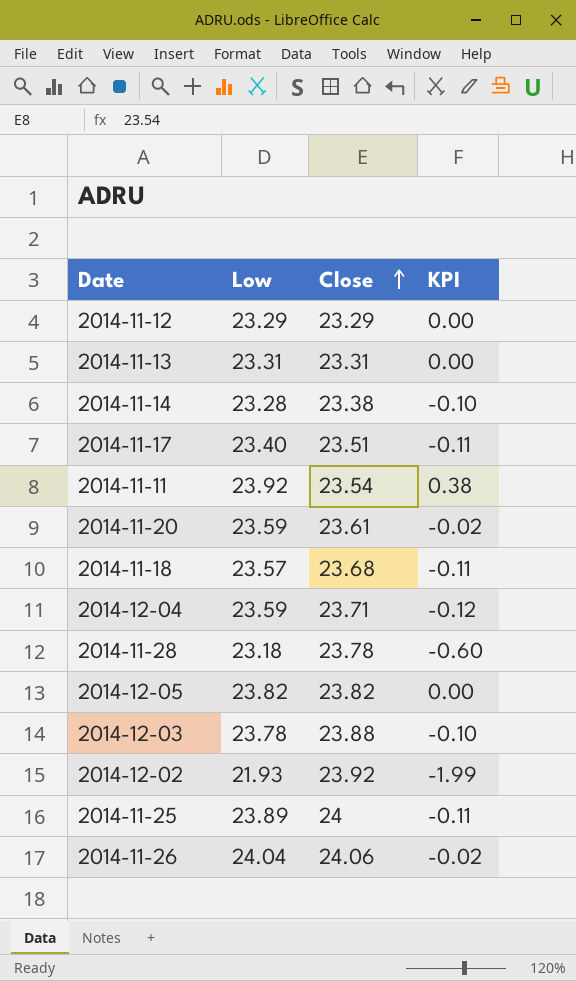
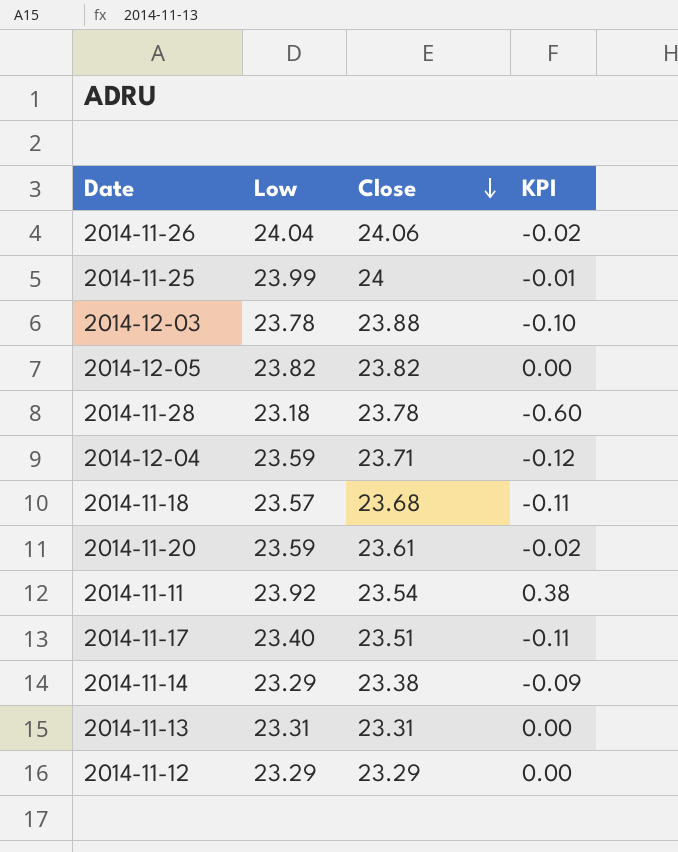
row order: Close ascending -> Close descending
row 2014-12-02: 21.93 | 23.92 | -1.99 -> none
2014-11-25 | Low: 23.89 -> 23.99
2014-11-25 | KPI: -0.11 -> -0.01
2014-11-14 | Low: 23.28 -> 23.29
2014-11-14 | KPI: -0.10 -> -0.09

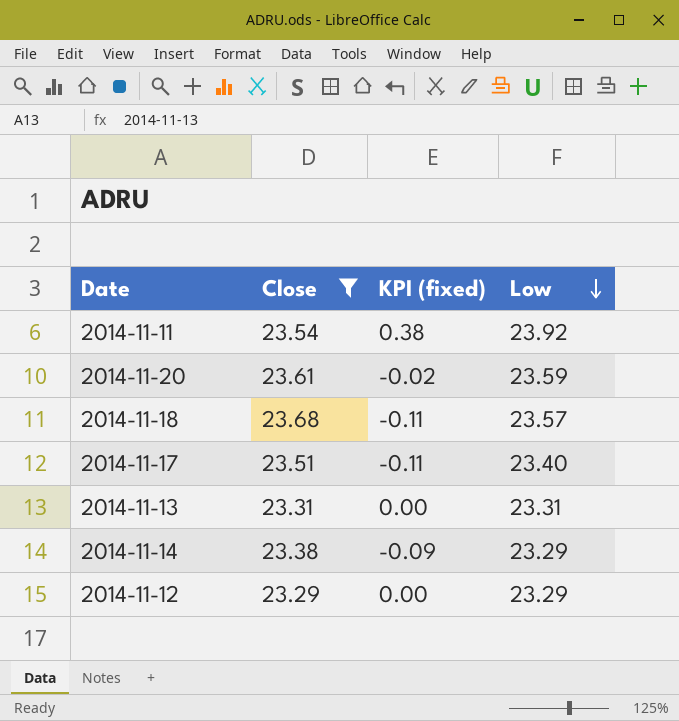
filter: none -> Close <= 23.68
row order: Close descending -> Low descending
column name: KPI -> KPI (fixed)
column Low | position: 2 -> 4

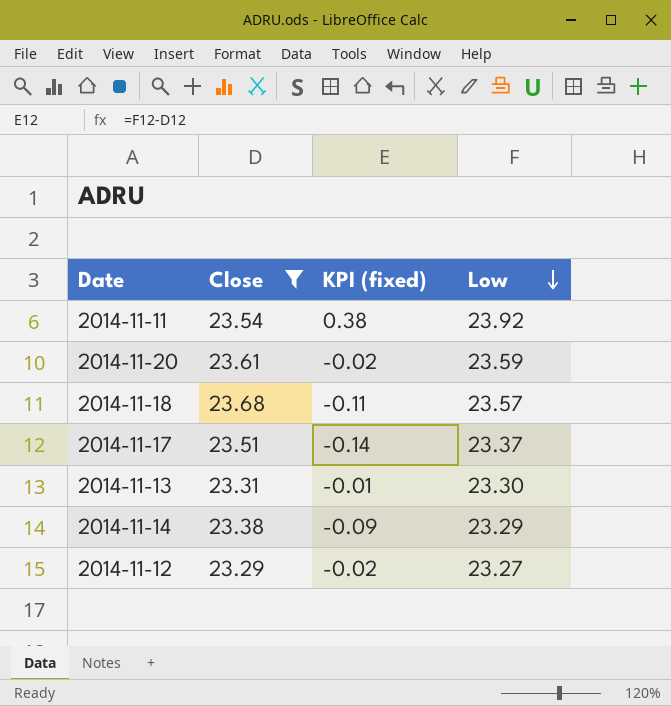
2014-11-17 | KPI (fixed): -0.11 -> -0.14
2014-11-17 | Low: 23.40 -> 23.37
2014-11-13 | KPI (fixed): 0.00 -> -0.01
2014-11-13 | Low: 23.31 -> 23.30
2014-11-12 | KPI (fixed): 0.00 -> -0.02
2014-11-12 | Low: 23.29 -> 23.27

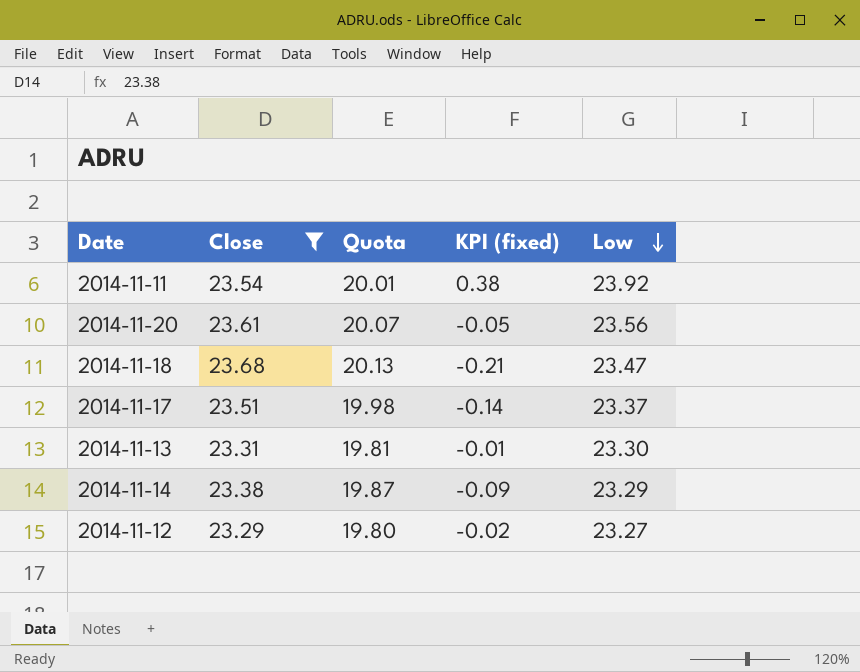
column Quota | formula: none -> [Close] * 0.85
2014-11-20 | KPI (fixed): -0.02 -> -0.05
2014-11-20 | Low: 23.59 -> 23.56
2014-11-18 | KPI (fixed): -0.11 -> -0.21
2014-11-18 | Low: 23.57 -> 23.47

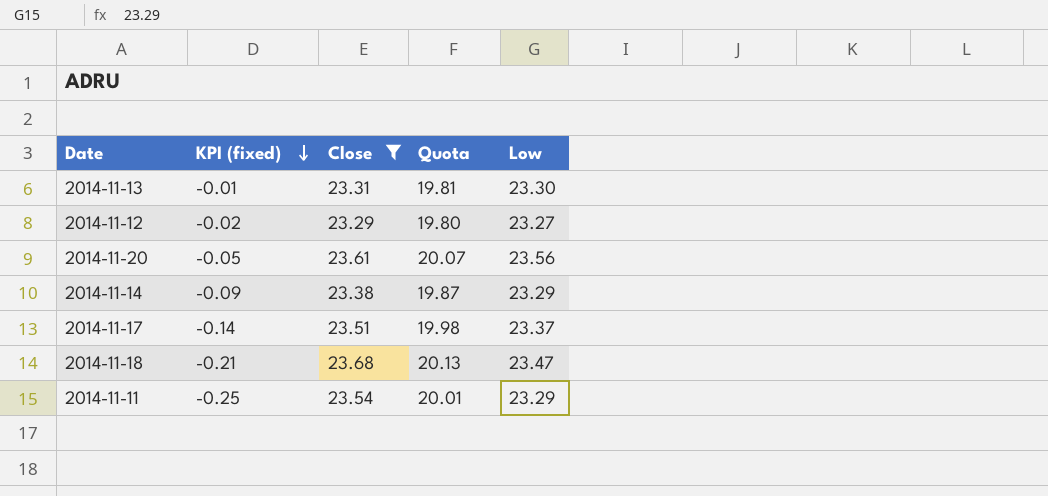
row order: Low descending -> KPI (fixed) descending
column KPI (fixed) | position: 4 -> 2
2014-11-11 | KPI (fixed): 0.38 -> -0.25
2014-11-11 | Low: 23.92 -> 23.29

